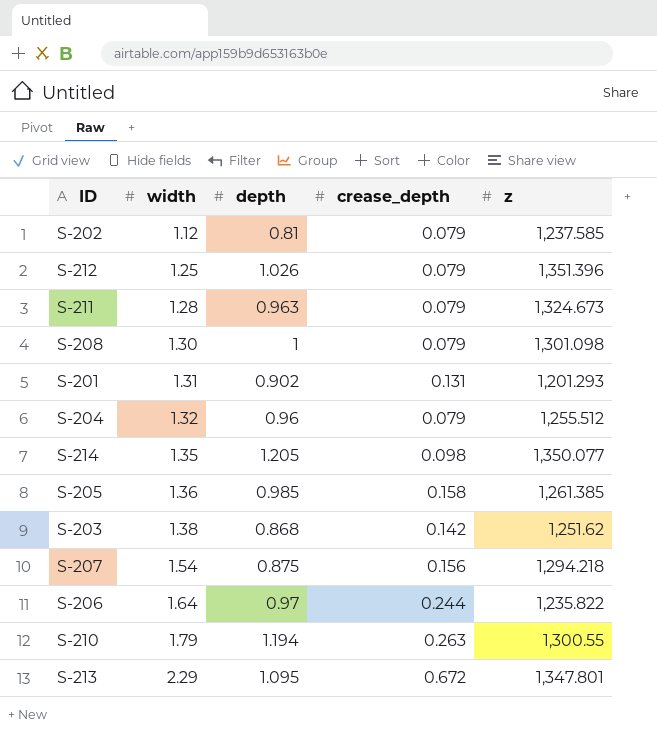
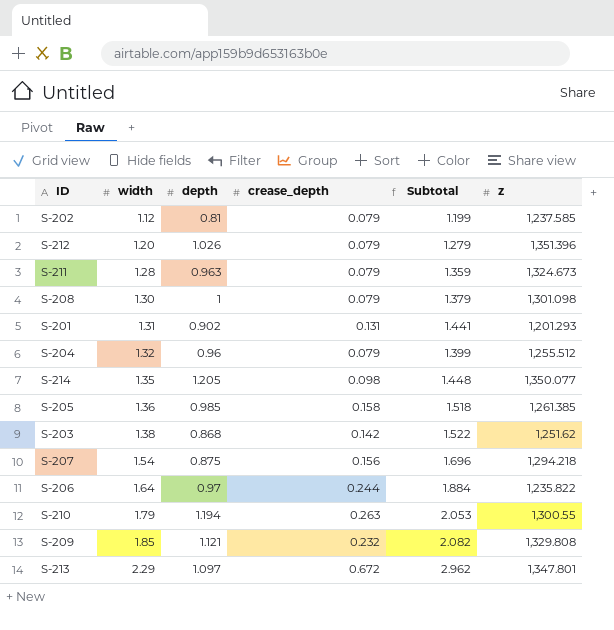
column Subtotal | formula: none -> [width] + [crease_depth]
S-212 | width: 1.25 -> 1.20
row S-209: none -> 1.85 | 1.121 | 0.232 | 2.082 | 1,329.808
S-213 | depth: 1.095 -> 1.097

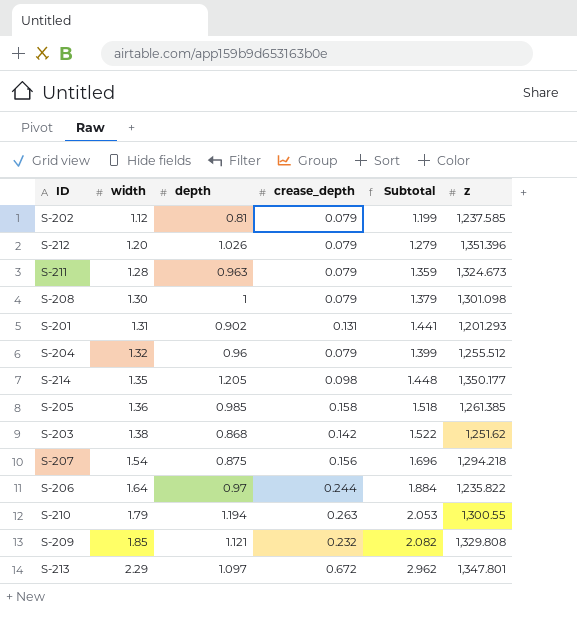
S-214 | z: 1,350.077 -> 1,350.177

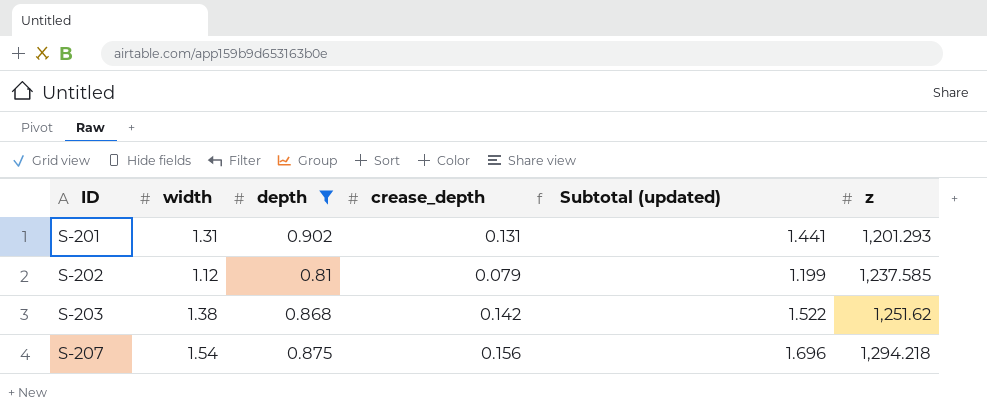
filter: none -> depth <= 0.902
row order: width ascending -> ID ascending
column name: Subtotal -> Subtotal (updated)

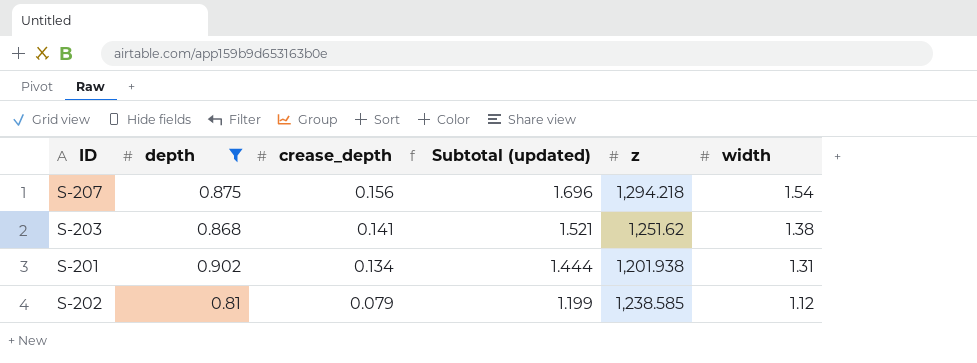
row order: ID ascending -> crease_depth descending
column width | position: 2 -> 6
S-203 | crease_depth: 0.142 -> 0.141
S-203 | Subtotal (updated): 1.522 -> 1.521
S-201 | crease_depth: 0.131 -> 0.134
S-201 | Subtotal (updated): 1.441 -> 1.444
S-201 | z: 1,201.293 -> 1,201.938
S-202 | z: 1,237.585 -> 1,238.585

